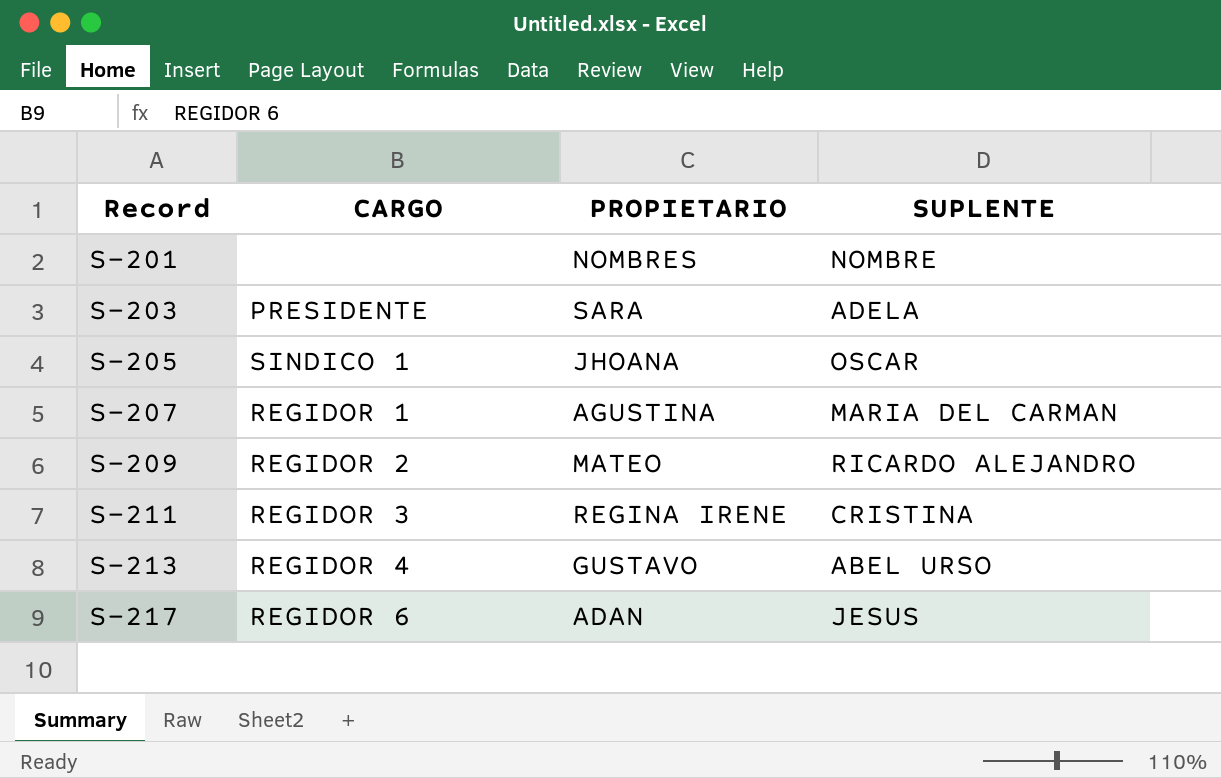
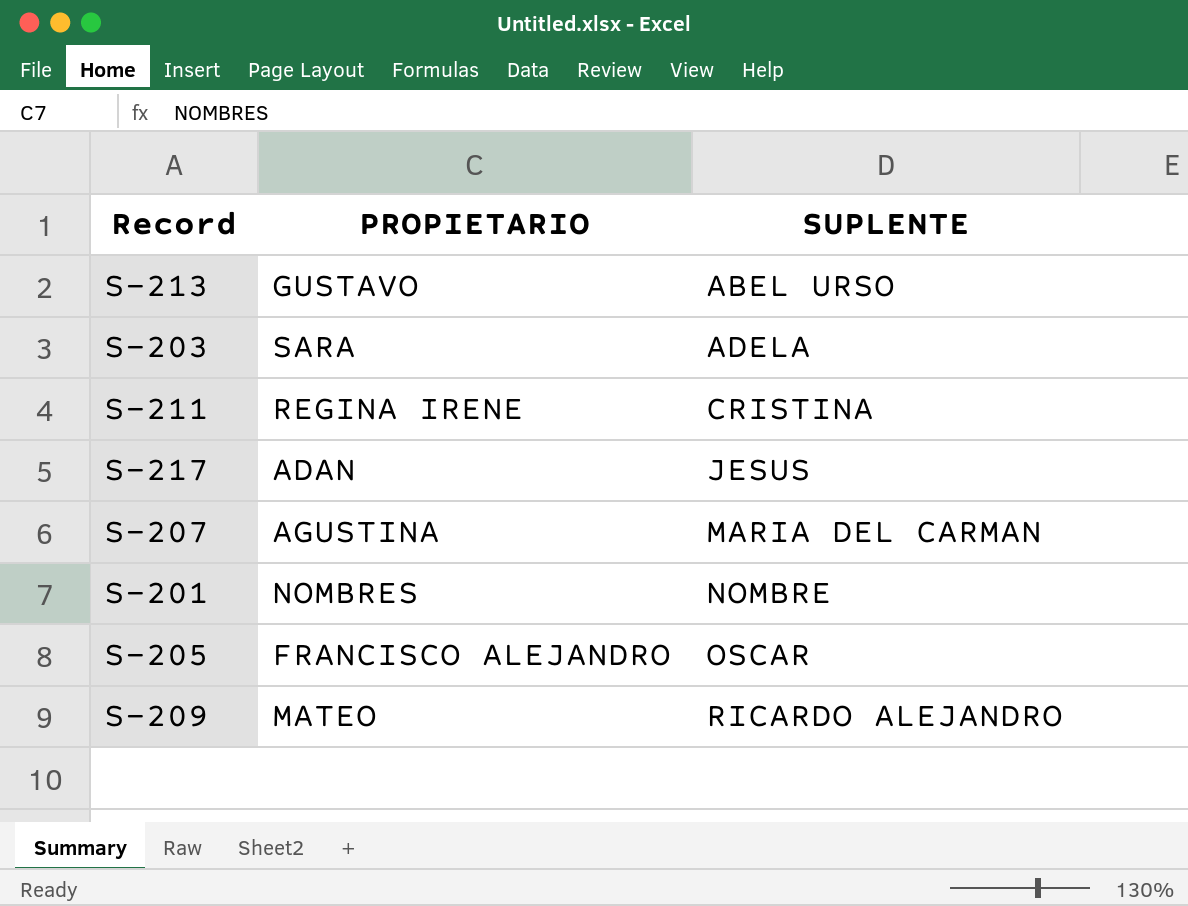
row order: Record ascending -> SUPLENTE ascending
column CARGO | position: 2 -> none
S-205 | PROPIETARIO: JHOANA -> FRANCISCO ALEJANDRO

